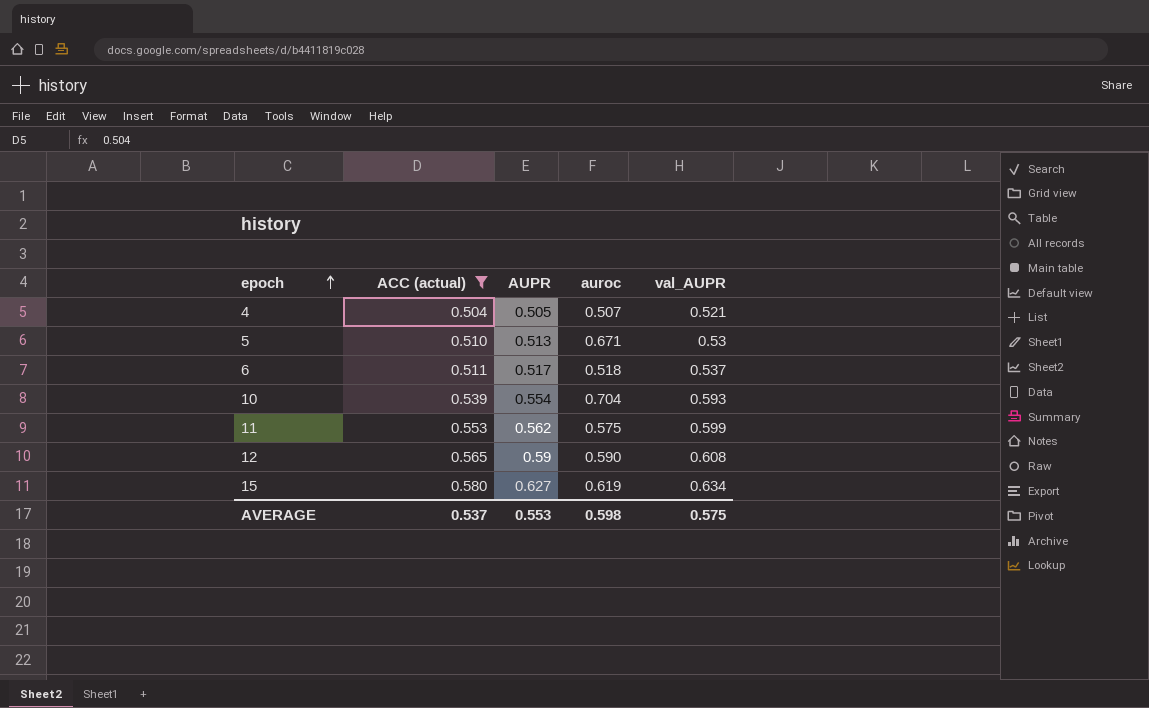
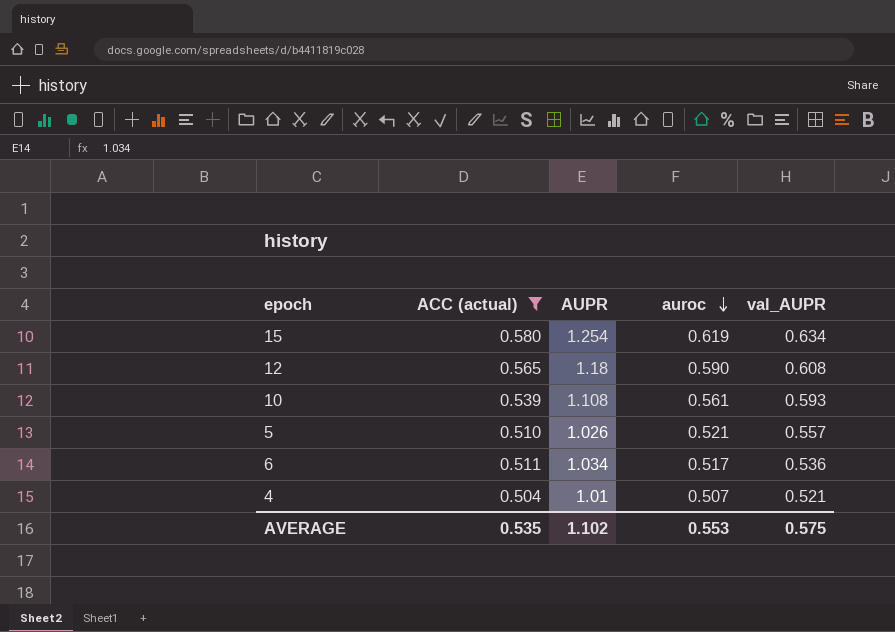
row order: epoch ascending -> auroc descending
row 11: 0.553 | 0.562 | 0.575 | 0.599 -> none
15 | AUPR: 0.627 -> 1.254
12 | AUPR: 0.59 -> 1.18
10 | AUPR: 0.554 -> 1.108
10 | auroc: 0.704 -> 0.561
5 | AUPR: 0.513 -> 1.026
5 | auroc: 0.671 -> 0.521
5 | val_AUPR: 0.53 -> 0.557
6 | AUPR: 0.517 -> 1.034
6 | auroc: 0.518 -> 0.517
6 | val_AUPR: 0.537 -> 0.536
4 | AUPR: 0.505 -> 1.01
AVERAGE | ACC (actual): 0.537 -> 0.535
AVERAGE | AUPR: 0.553 -> 1.102
AVERAGE | auroc: 0.598 -> 0.553

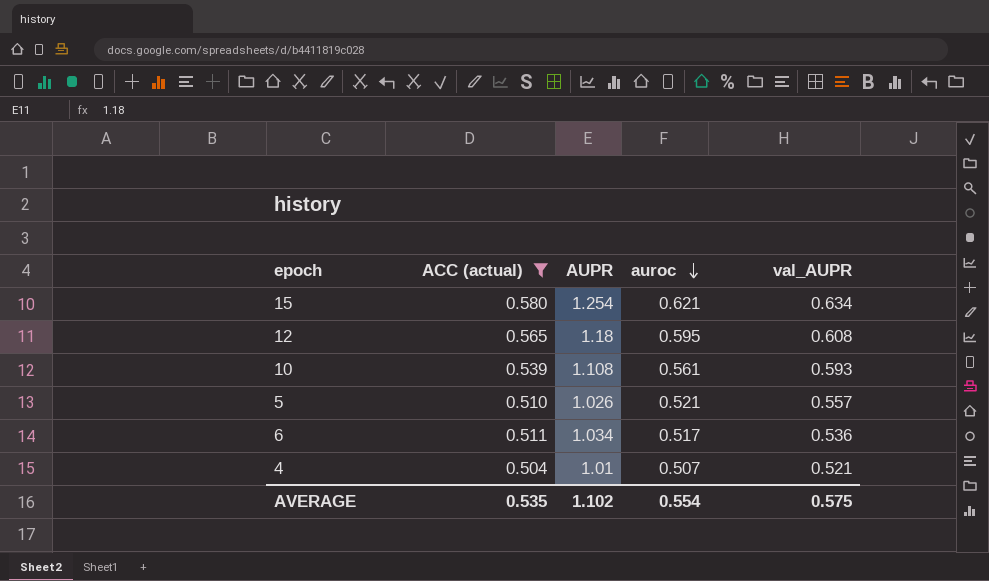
15 | auroc: 0.619 -> 0.621
12 | auroc: 0.590 -> 0.595
AVERAGE | auroc: 0.553 -> 0.554

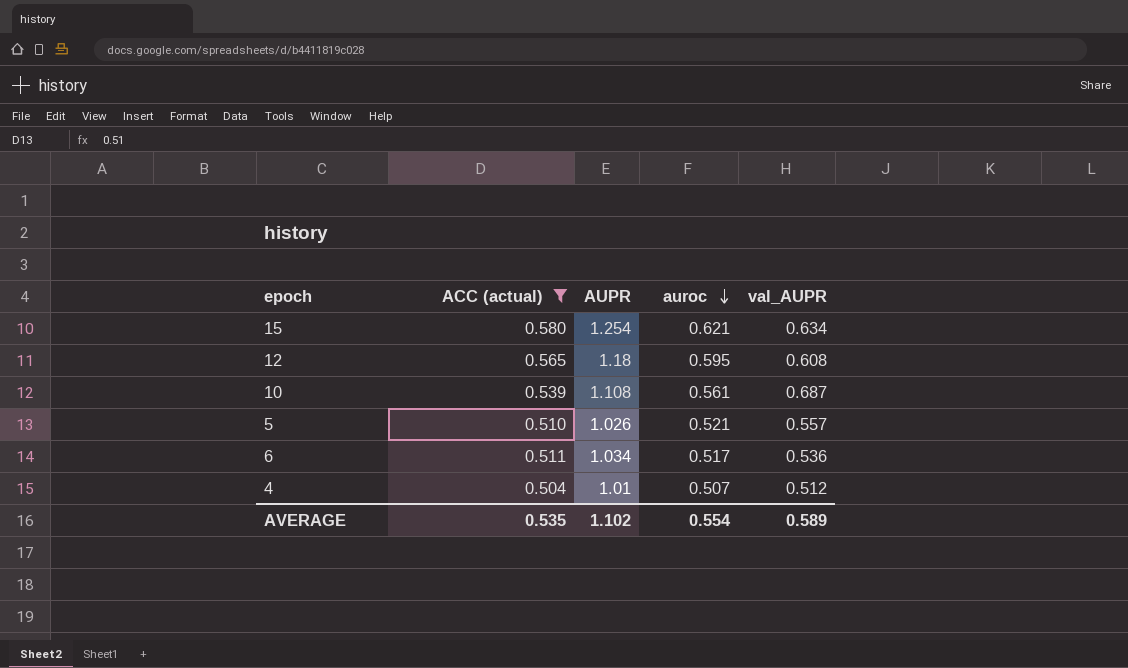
10 | val_AUPR: 0.593 -> 0.687
4 | val_AUPR: 0.521 -> 0.512
AVERAGE | val_AUPR: 0.575 -> 0.589

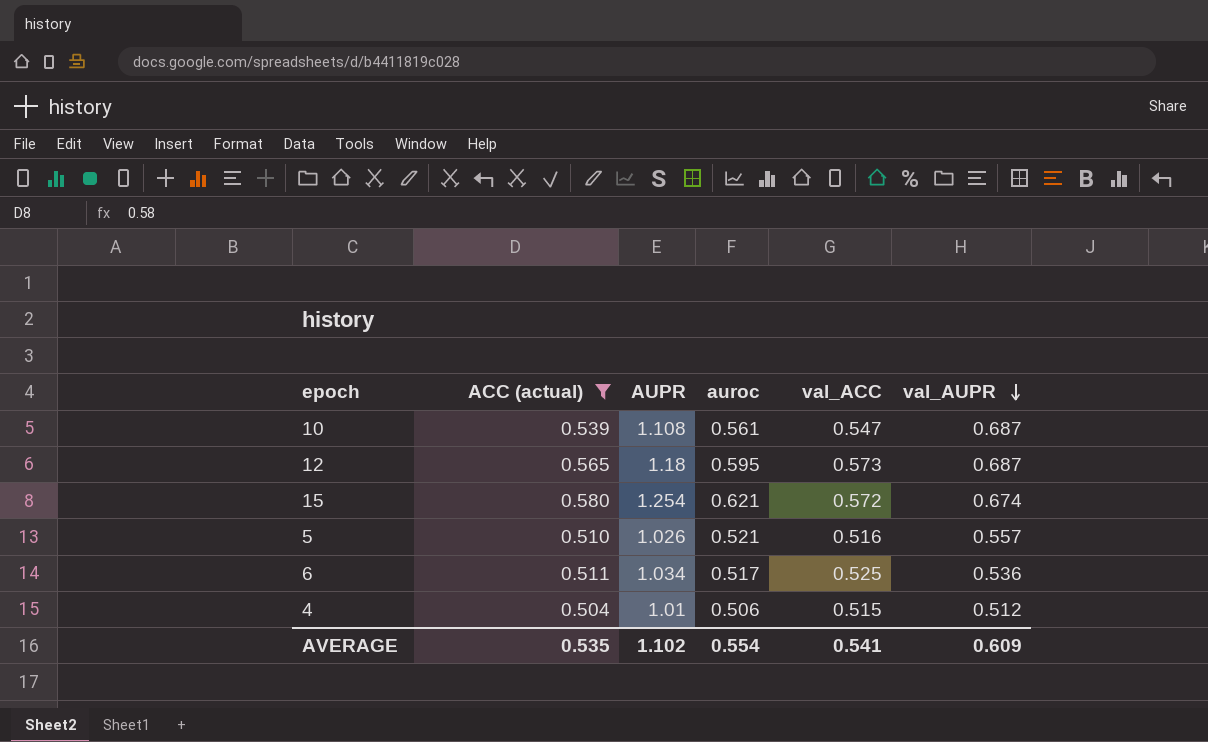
row order: auroc descending -> val_AUPR descending
column val_ACC | position: none -> 5
12 | val_AUPR: 0.608 -> 0.687
15 | val_AUPR: 0.634 -> 0.674
4 | auroc: 0.507 -> 0.506
AVERAGE | val_AUPR: 0.589 -> 0.609

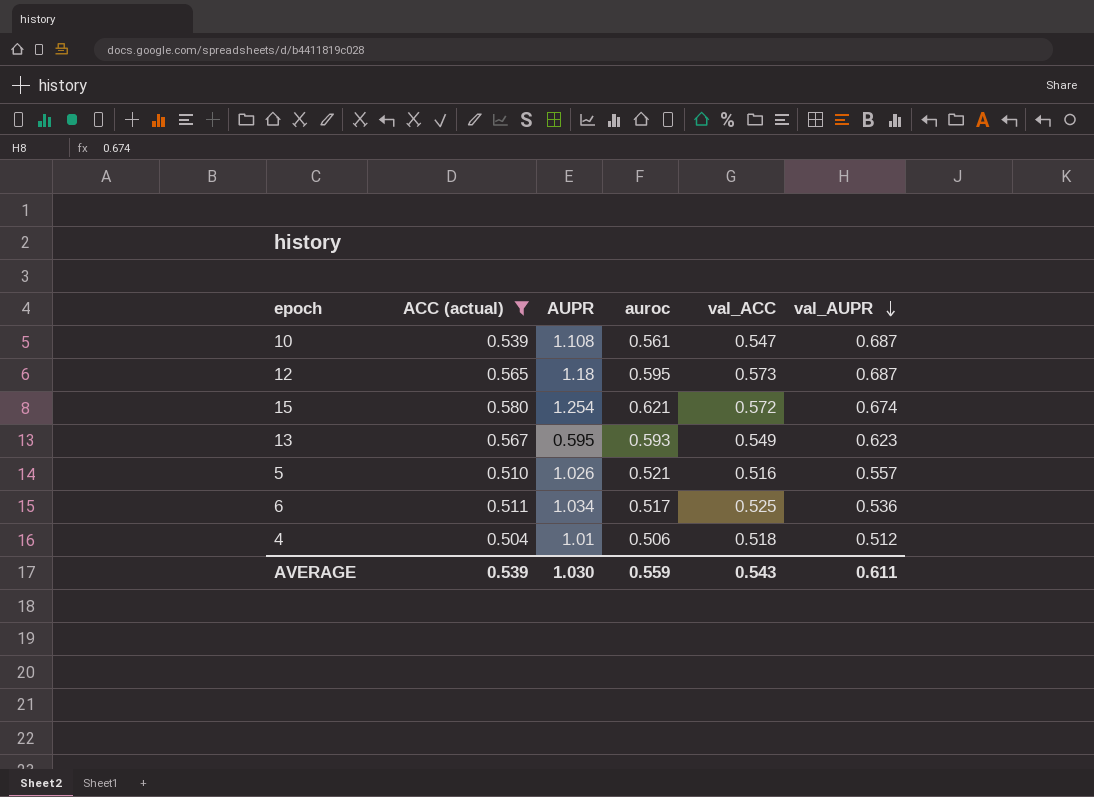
row 13: none -> 0.567 | 0.595 | 0.593 | 0.549 | 0.623
4 | val_ACC: 0.515 -> 0.518
AVERAGE | ACC (actual): 0.535 -> 0.539
AVERAGE | AUPR: 1.102 -> 1.030
AVERAGE | auroc: 0.554 -> 0.559
AVERAGE | val_ACC: 0.541 -> 0.543
AVERAGE | val_AUPR: 0.609 -> 0.611

